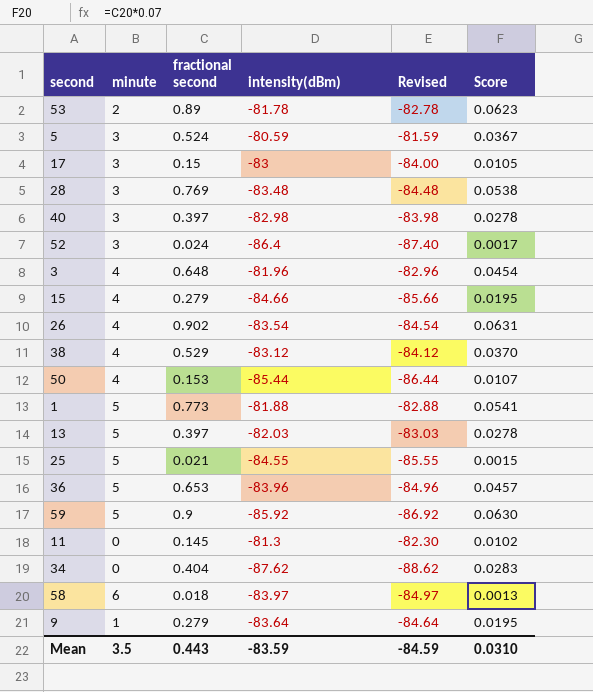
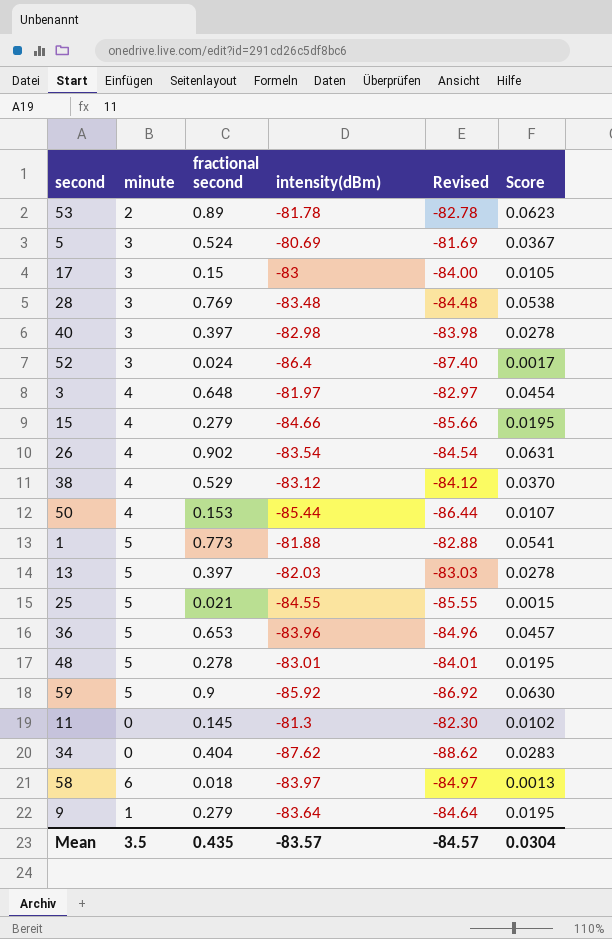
5 | intensity(dBm): -80.59 -> -80.69
5 | Revised: -81.59 -> -81.69
3 | intensity(dBm): -81.96 -> -81.97
3 | Revised: -82.96 -> -82.97
row 48: none -> 5 | 0.278 | -83.01 | -84.01 | 0.0195
Mean | fractional second: 0.443 -> 0.435
Mean | intensity(dBm): -83.59 -> -83.57
Mean | Revised: -84.59 -> -84.57
Mean | Score: 0.0310 -> 0.0304

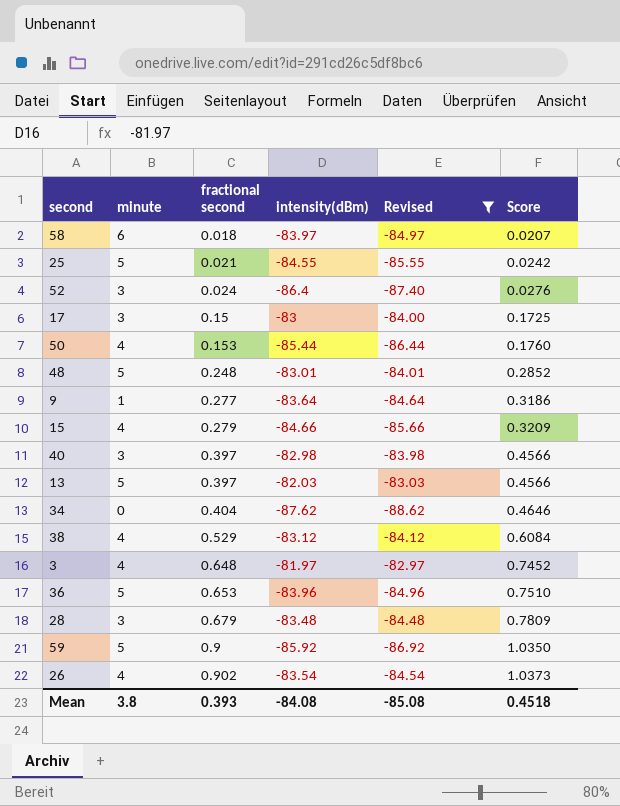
filter: none -> Revised <= -82.97
row order: none -> fractional second ascending
column Score | formula: [fractional second] * 0.07 -> [fractional second] * 1.15
48 | fractional second: 0.278 -> 0.248
9 | fractional second: 0.279 -> 0.277
28 | fractional second: 0.769 -> 0.679
Mean | minute: 3.5 -> 3.8
Mean | fractional second: 0.435 -> 0.393
Mean | intensity(dBm): -83.57 -> -84.08
Mean | Revised: -84.57 -> -85.08
Mean | Score: 0.0304 -> 0.4518

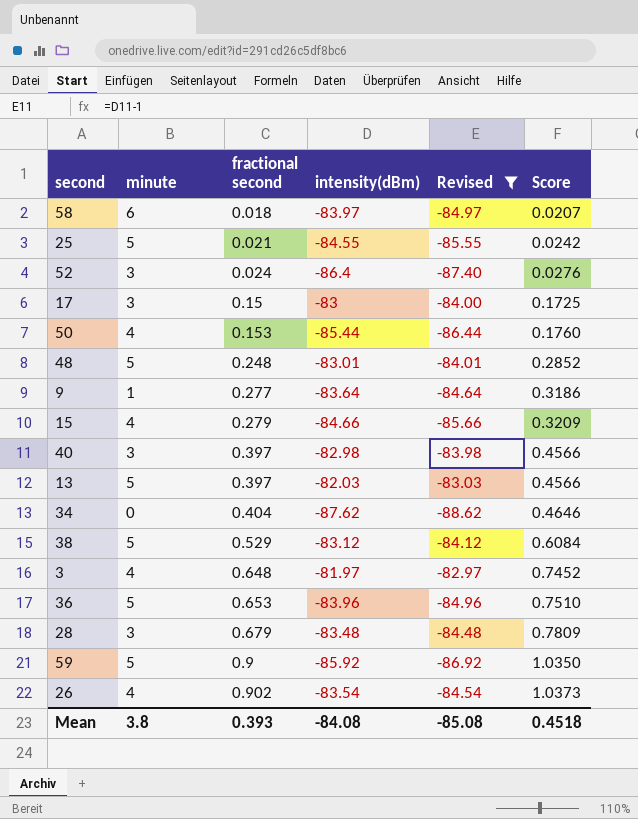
38 | minute: 4 -> 5

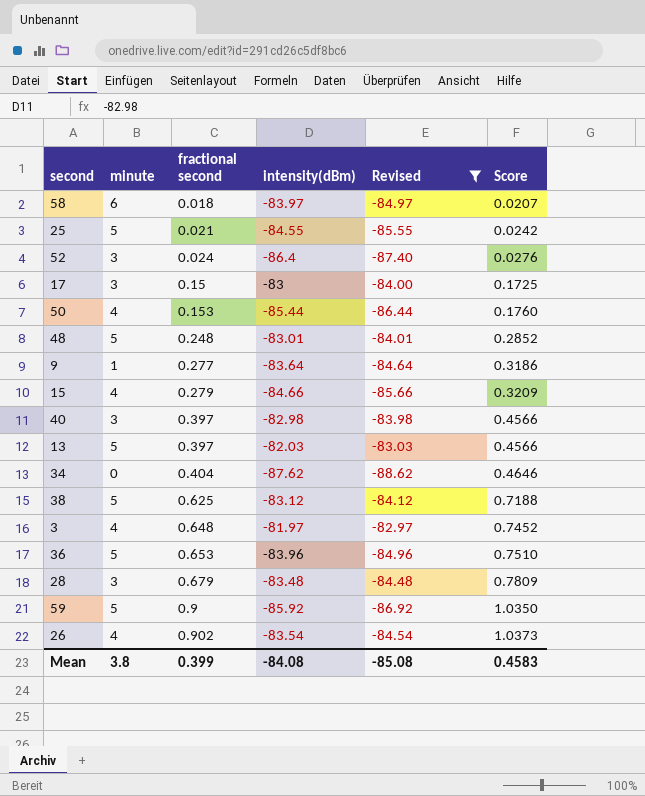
38 | fractional second: 0.529 -> 0.625
38 | Score: 0.6084 -> 0.7188
Mean | fractional second: 0.393 -> 0.399
Mean | Score: 0.4518 -> 0.4583

